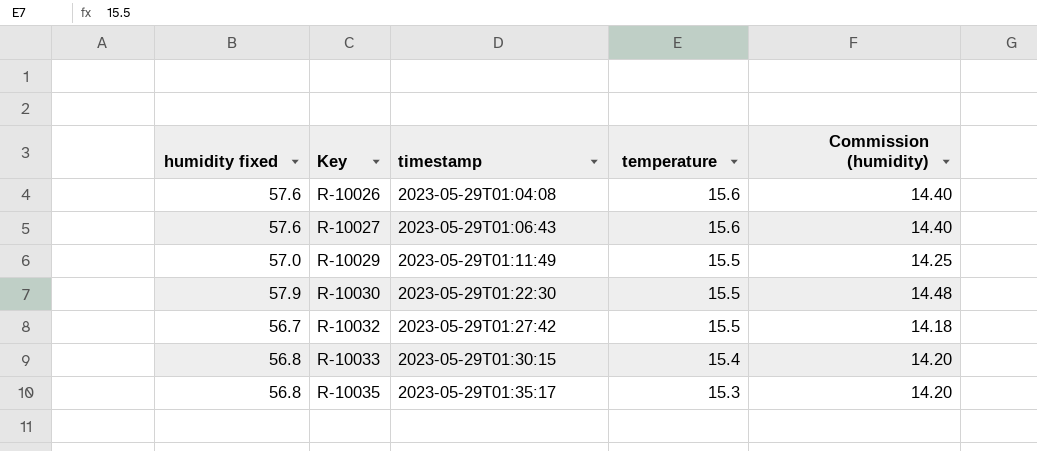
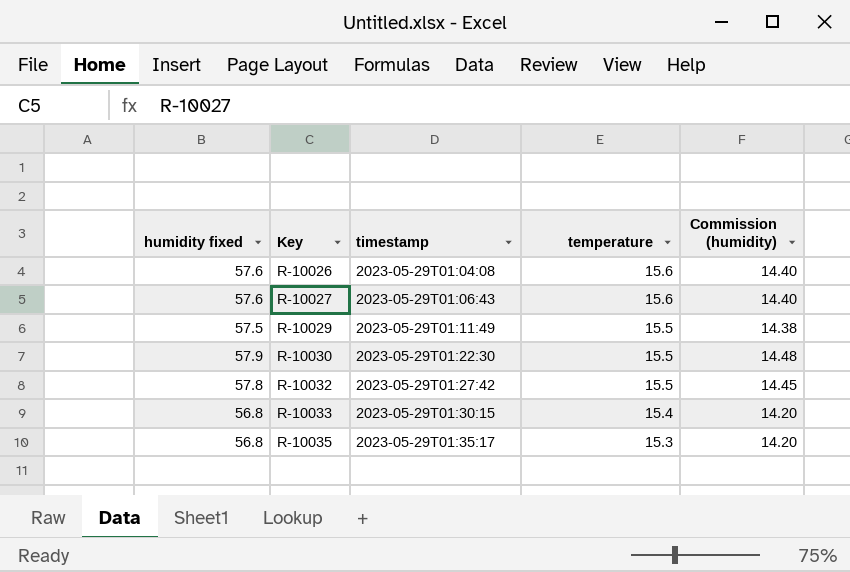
R-10029 | humidity fixed: 57.0 -> 57.5
R-10029 | Commission (humidity): 14.25 -> 14.38
R-10032 | humidity fixed: 56.7 -> 57.8
R-10032 | Commission (humidity): 14.18 -> 14.45

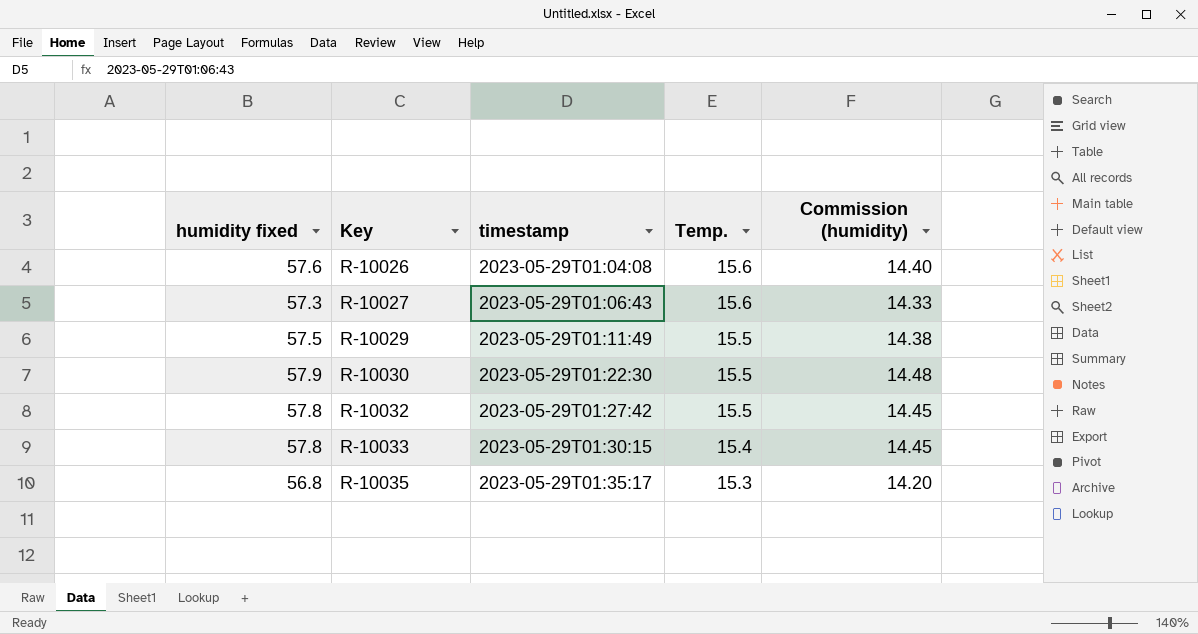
column name: temperature -> Temp.
R-10027 | humidity fixed: 57.6 -> 57.3
R-10027 | Commission (humidity): 14.40 -> 14.33
R-10033 | humidity fixed: 56.8 -> 57.8
R-10033 | Commission (humidity): 14.20 -> 14.45

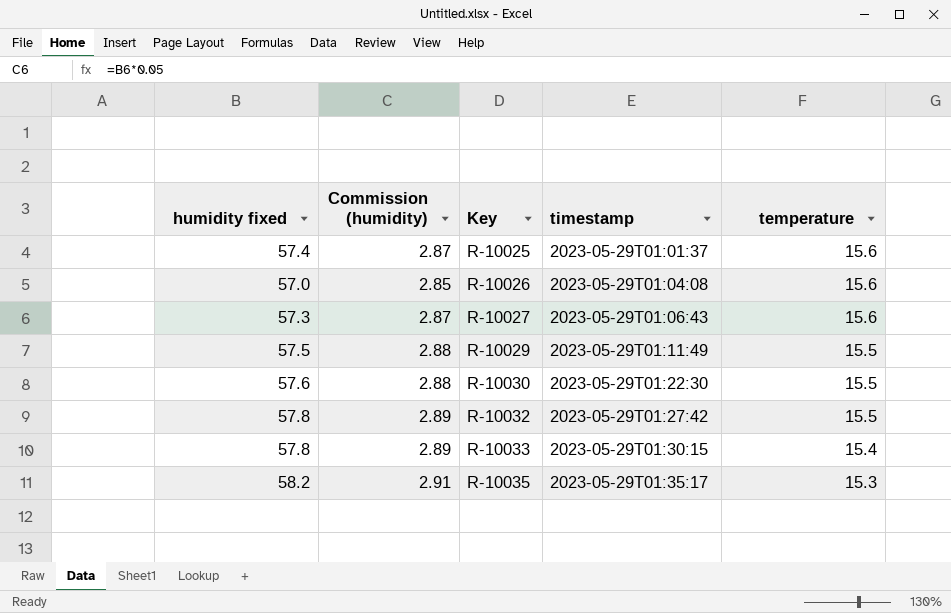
column Commission (humidity) | formula: [humidity fixed] * 0.25 -> [humidity fixed] * 0.05
column Commission (humidity) | position: 5 -> 2
column name: Temp. -> temperature
row R-10025: none -> 57.4 | 2.87 | 2023-05-29T01:01:37 | 15.6
R-10026 | humidity fixed: 57.6 -> 57.0
R-10030 | humidity fixed: 57.9 -> 57.6
R-10035 | humidity fixed: 56.8 -> 58.2

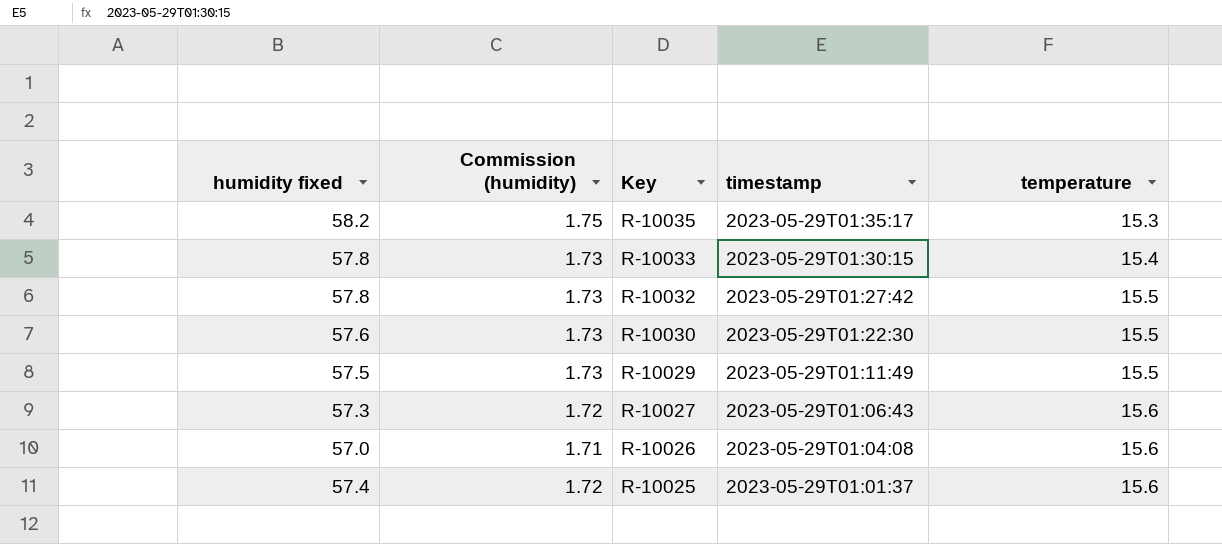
row order: Key ascending -> Key descending
column Commission (humidity) | formula: [humidity fixed] * 0.05 -> [humidity fixed] * 0.03

